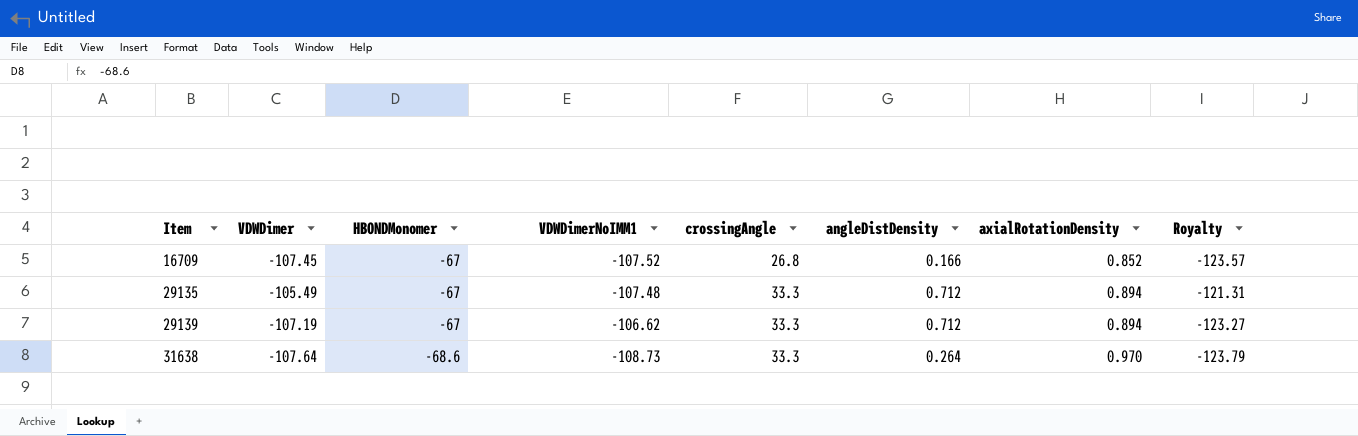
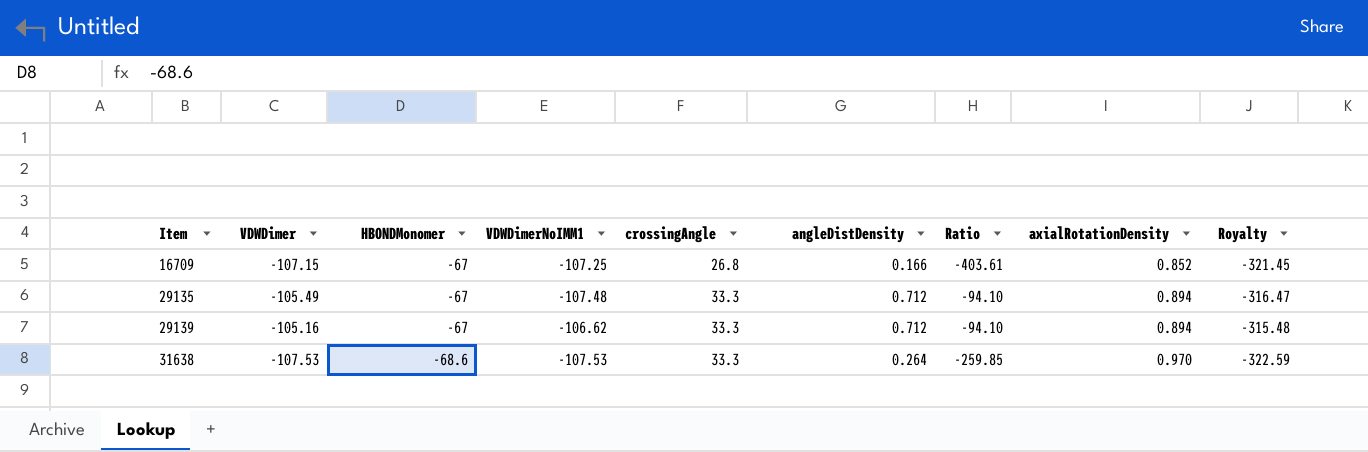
column Ratio | formula: none -> [HBONDMonomer] / [angleDistDensity]
column Royalty | formula: [VDWDimer] * 1.15 -> [VDWDimer] * 3
16709 | VDWDimer: -107.45 -> -107.15
16709 | VDWDimerNoIMM1: -107.52 -> -107.25
29139 | VDWDimer: -107.19 -> -105.16
31638 | VDWDimer: -107.64 -> -107.53
31638 | VDWDimerNoIMM1: -108.73 -> -107.53

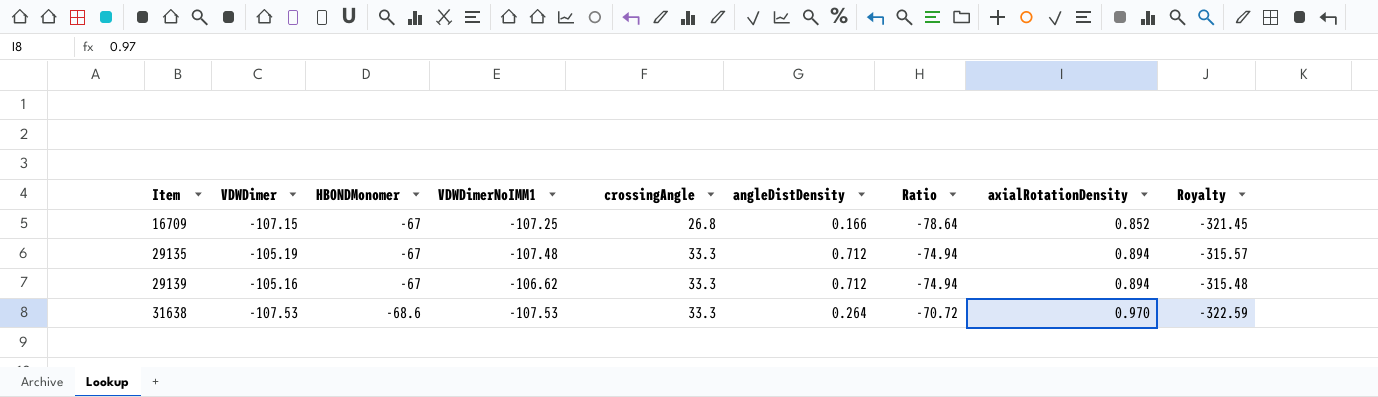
column Ratio | formula: [HBONDMonomer] / [angleDistDensity] -> [HBONDMonomer] / [axialRotationDensity]
29135 | VDWDimer: -105.49 -> -105.19
29135 | Royalty: -316.47 -> -315.57

